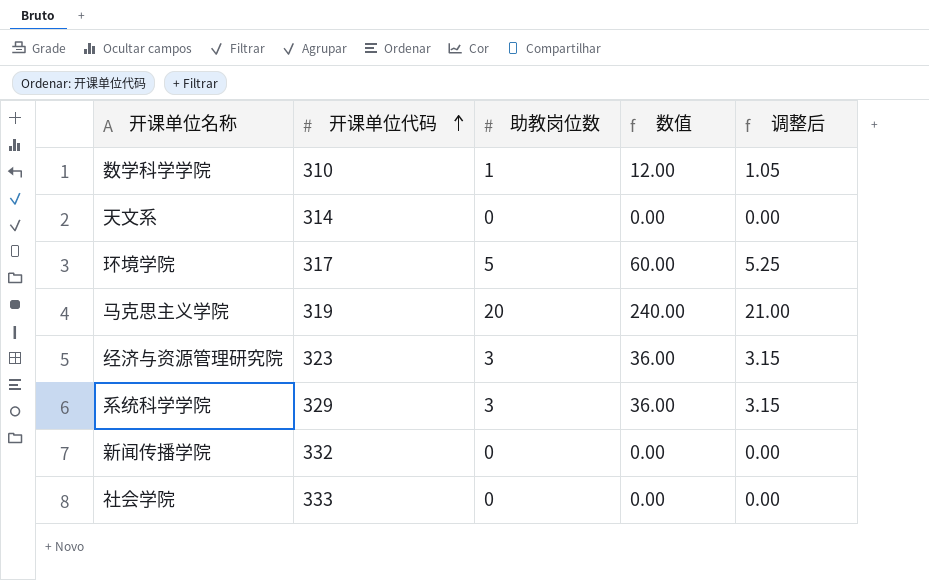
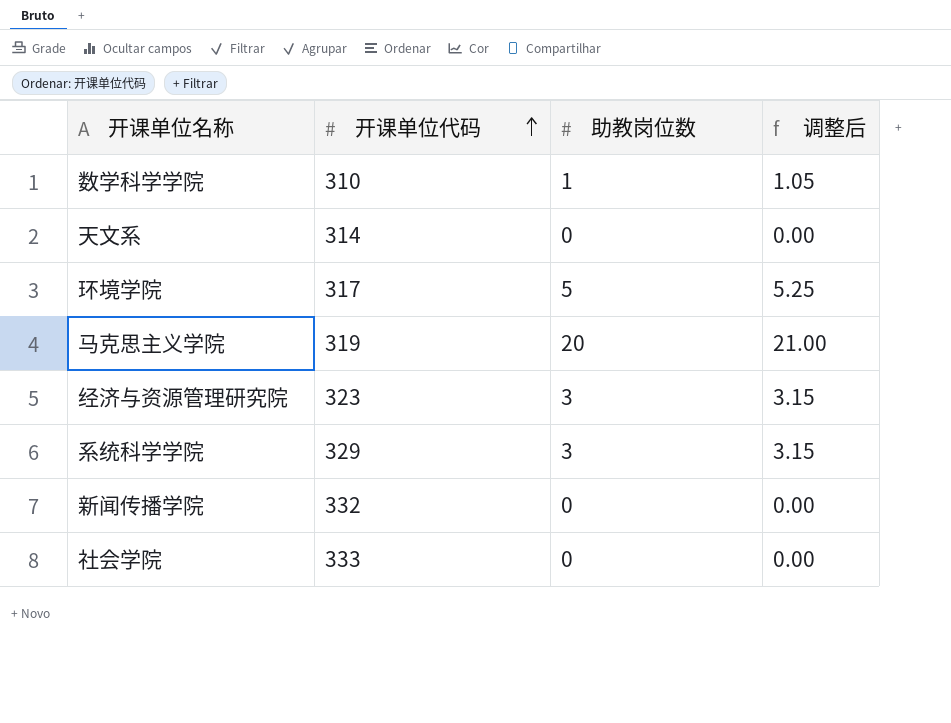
column 数值 | formula: [助教岗位数] * 12 -> none

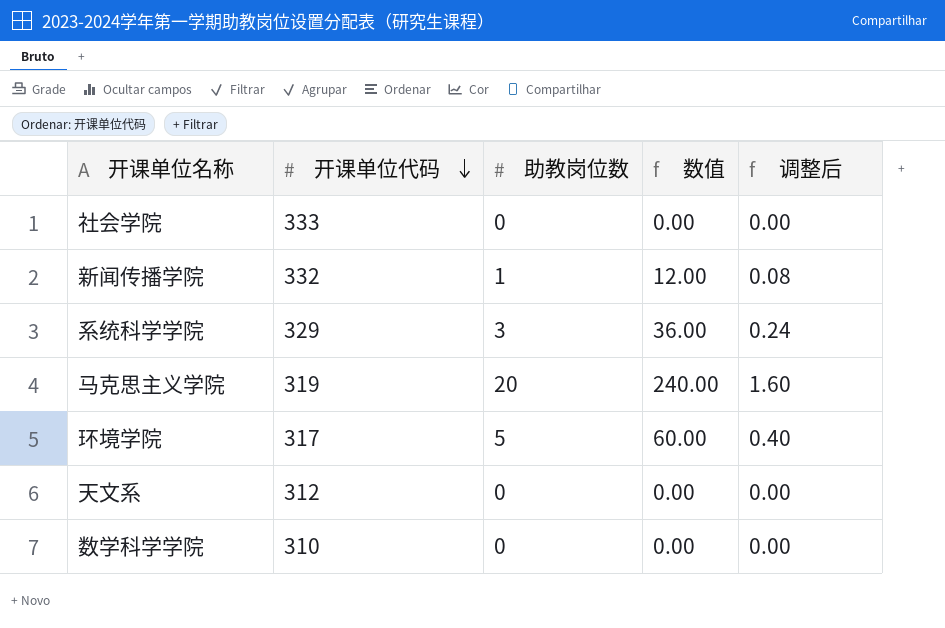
row order: 开课单位代码 ascending -> 开课单位代码 descending
column 数值 | formula: none -> [助教岗位数] * 12
column 调整后 | formula: [助教岗位数] * 1.05 -> [助教岗位数] * 0.08
row 经济与资源管理研究院: 323 | 3 | 3.15 -> none
新闻传播学院 | 助教岗位数: 0 -> 1
天文系 | 开课单位代码: 314 -> 312
数学科学学院 | 助教岗位数: 1 -> 0

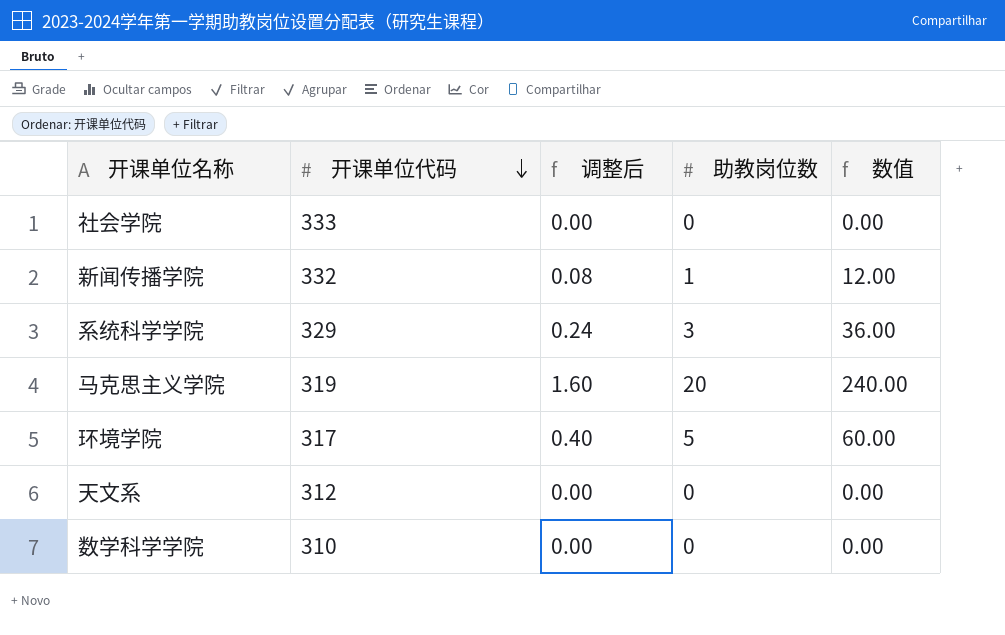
column 调整后 | position: 5 -> 3

